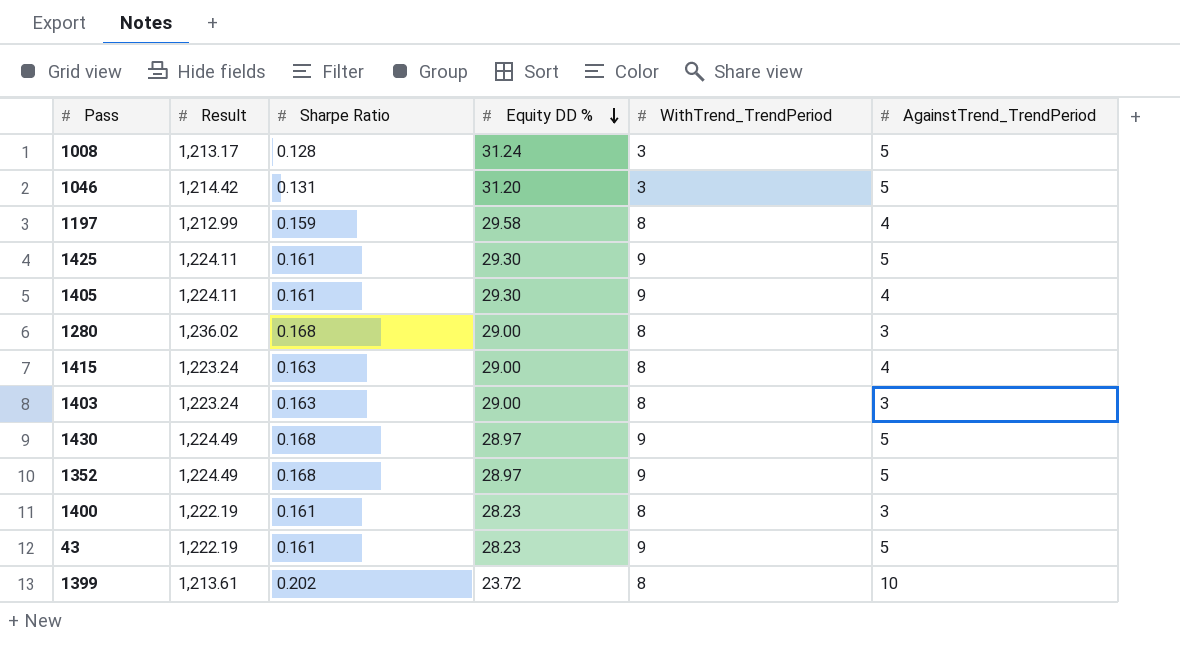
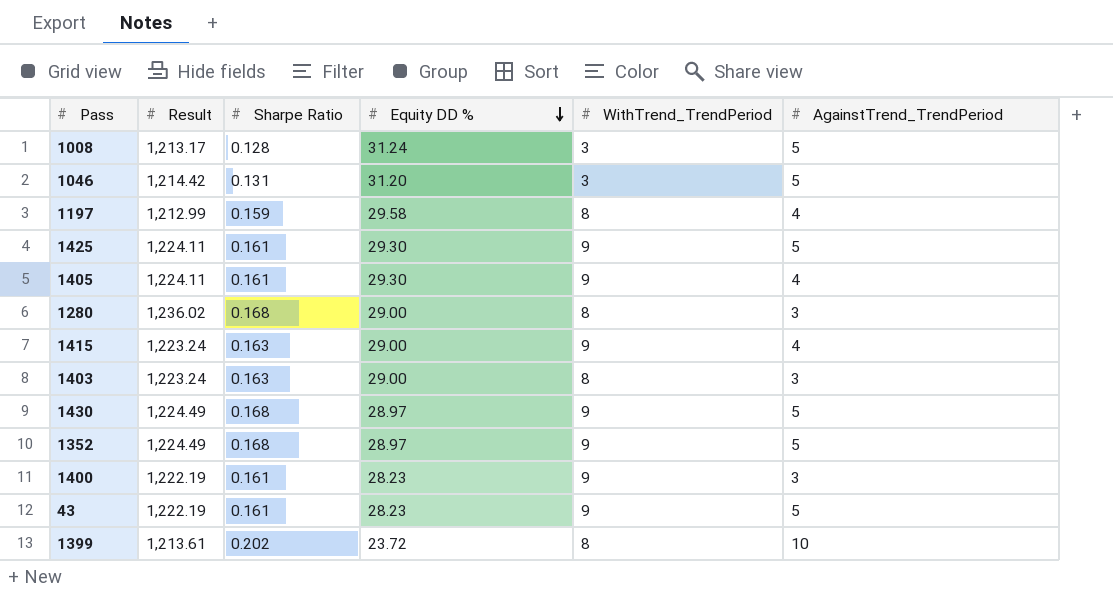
1415 | WithTrend_TrendPeriod: 8 -> 9
1400 | WithTrend_TrendPeriod: 8 -> 9

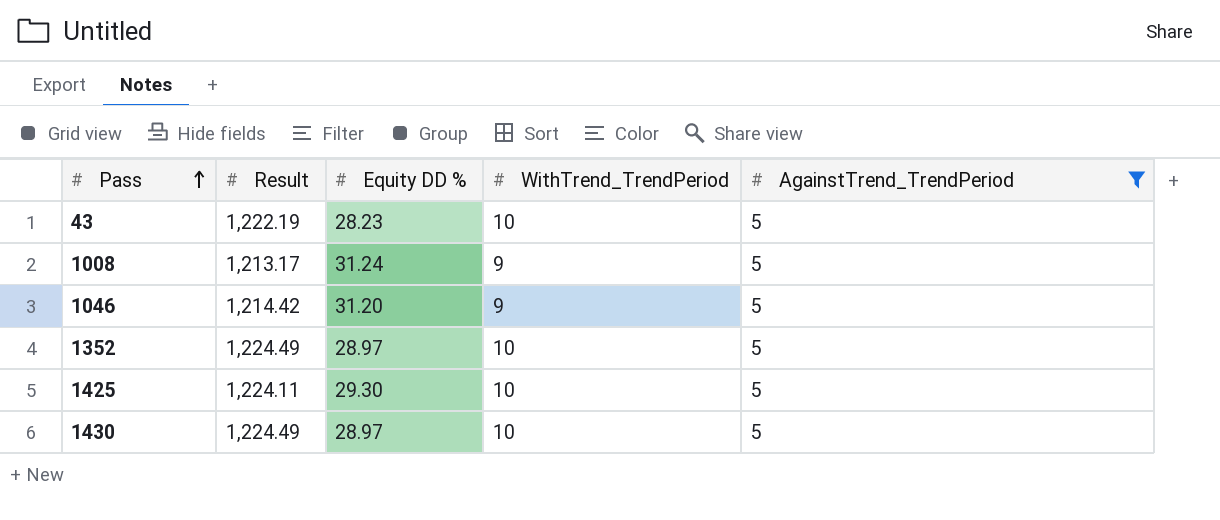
filter: none -> AgainstTrend_TrendPeriod = 5
row order: Equity DD % descending -> Pass ascending
column Sharpe Ratio | position: 3 -> none
43 | WithTrend_TrendPeriod: 9 -> 10
1008 | WithTrend_TrendPeriod: 3 -> 9
1046 | WithTrend_TrendPeriod: 3 -> 9
1352 | WithTrend_TrendPeriod: 9 -> 10
1425 | WithTrend_TrendPeriod: 9 -> 10
1430 | WithTrend_TrendPeriod: 9 -> 10

